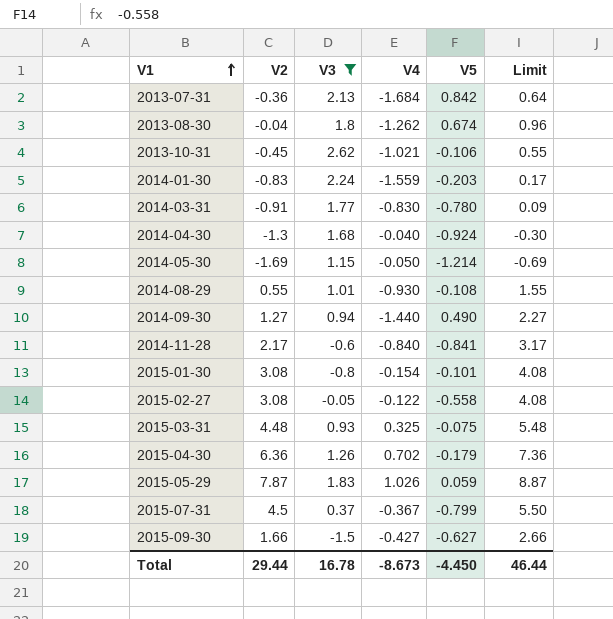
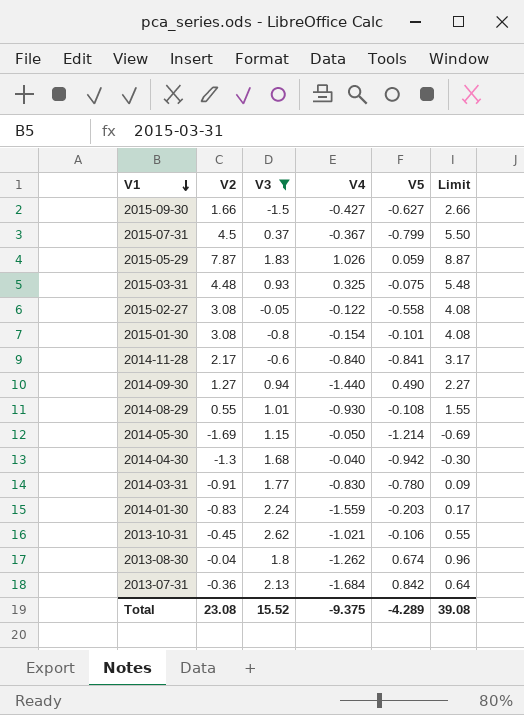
row order: V1 ascending -> V1 descending
row 2015-04-30: 6.36 | 1.26 | 0.702 | -0.179 | 7.36 -> none
2014-04-30 | V5: -0.924 -> -0.942
Total | V2: 29.44 -> 23.08
Total | V3: 16.78 -> 15.52
Total | V4: -8.673 -> -9.375
Total | V5: -4.450 -> -4.289
Total | Limit: 46.44 -> 39.08

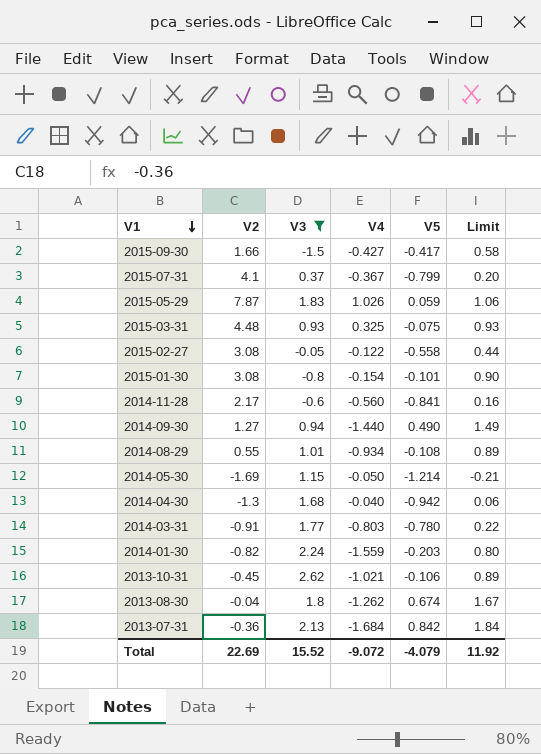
column Limit | formula: [V2] + 1 -> [V5] + 1
2015-09-30 | V5: -0.627 -> -0.417
2015-07-31 | V2: 4.5 -> 4.1
2014-11-28 | V4: -0.840 -> -0.560
2014-08-29 | V4: -0.930 -> -0.934
2014-03-31 | V4: -0.830 -> -0.803
2014-01-30 | V2: -0.83 -> -0.82
Total | V2: 23.08 -> 22.69
Total | V4: -9.375 -> -9.072
Total | V5: -4.289 -> -4.079
Total | Limit: 39.08 -> 11.92

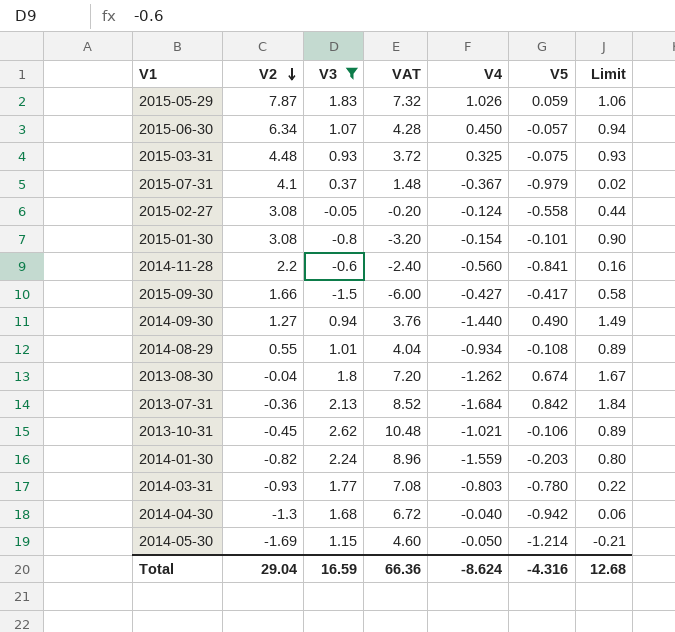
row order: V1 descending -> V2 descending
column VAT | formula: none -> [V3] * 4
row 2015-06-30: none -> 6.34 | 1.07 | 4.28 | 0.450 | -0.057 | 0.94
2015-07-31 | V5: -0.799 -> -0.979
2015-07-31 | Limit: 0.20 -> 0.02
2015-02-27 | V4: -0.122 -> -0.124
2014-11-28 | V2: 2.17 -> 2.2
2014-03-31 | V2: -0.91 -> -0.93
Total | V2: 22.69 -> 29.04
Total | V3: 15.52 -> 16.59
Total | V4: -9.072 -> -8.624
Total | V5: -4.079 -> -4.316
Total | Limit: 11.92 -> 12.68

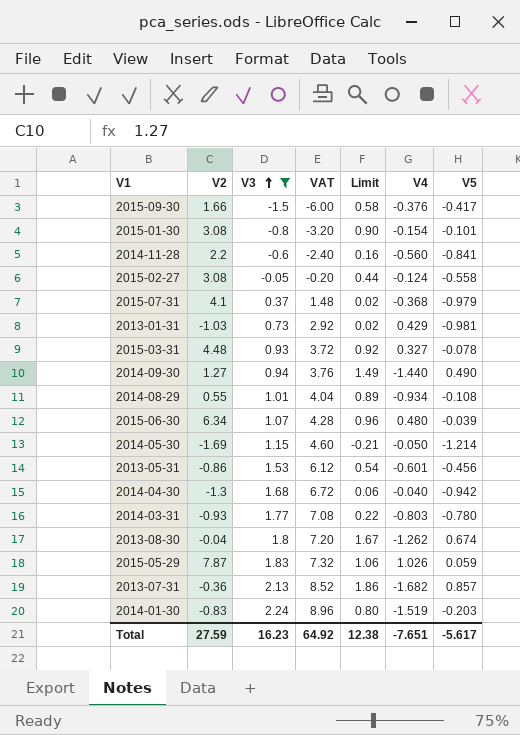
row order: V2 descending -> V3 ascending
column Limit | position: 7 -> 5
row 2013-10-31: -0.45 | 2.62 | 10.48 | -1.021 | -0.106 | 0.89 -> none
2015-09-30 | V4: -0.427 -> -0.376
2015-07-31 | V4: -0.367 -> -0.368
row 2013-01-31: none -> -1.03 | 0.73 | 2.92 | 0.02 | 0.429 | -0.981
2015-03-31 | Limit: 0.93 -> 0.92
2015-03-31 | V4: 0.325 -> 0.327
2015-03-31 | V5: -0.075 -> -0.078
2015-06-30 | Limit: 0.94 -> 0.96
2015-06-30 | V4: 0.450 -> 0.480
2015-06-30 | V5: -0.057 -> -0.039
row 2013-05-31: none -> -0.86 | 1.53 | 6.12 | 0.54 | -0.601 | -0.456
2013-07-31 | Limit: 1.84 -> 1.86
2013-07-31 | V4: -1.684 -> -1.682
2013-07-31 | V5: 0.842 -> 0.857
2014-01-30 | V2: -0.82 -> -0.83
2014-01-30 | V4: -1.559 -> -1.519
Total | V2: 29.04 -> 27.59
Total | V3: 16.59 -> 16.23
Total | VAT: 66.36 -> 64.92
Total | Limit: 12.68 -> 12.38
Total | V4: -8.624 -> -7.651
Total | V5: -4.316 -> -5.617

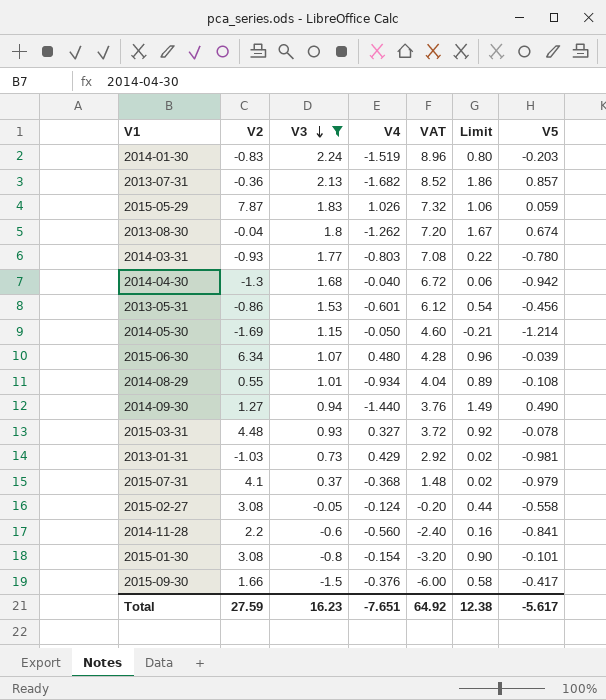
row order: V3 ascending -> V3 descending
column V4 | position: 6 -> 4

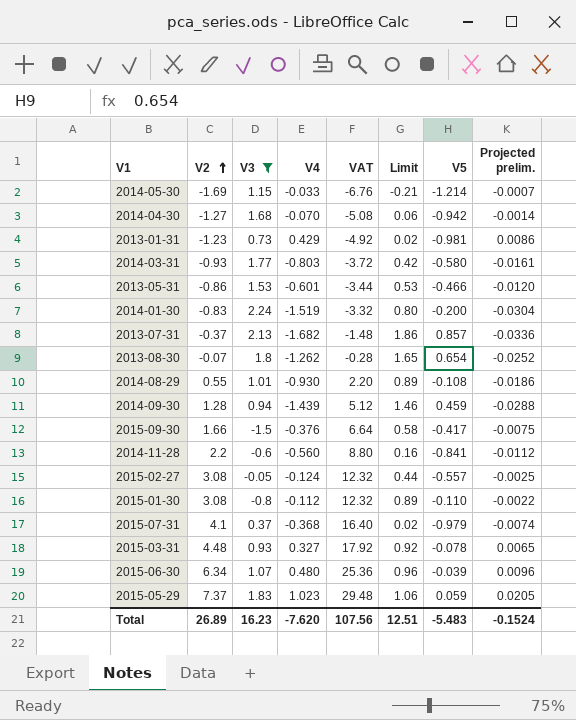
row order: V3 descending -> V2 ascending
column VAT | formula: [V3] * 4 -> [V2] * 4
column Projected prelim. | formula: none -> [V4] * 0.02
2014-05-30 | V4: -0.050 -> -0.033
2014-04-30 | V2: -1.3 -> -1.27
2014-04-30 | V4: -0.040 -> -0.070
2013-01-31 | V2: -1.03 -> -1.23
2014-03-31 | Limit: 0.22 -> 0.42
2014-03-31 | V5: -0.780 -> -0.580
2013-05-31 | Limit: 0.54 -> 0.53
2013-05-31 | V5: -0.456 -> -0.466
2014-01-30 | V5: -0.203 -> -0.200
2013-07-31 | V2: -0.36 -> -0.37
2013-08-30 | V2: -0.04 -> -0.07
2013-08-30 | Limit: 1.67 -> 1.65
2013-08-30 | V5: 0.674 -> 0.654
2014-08-29 | V4: -0.934 -> -0.930
2014-09-30 | V2: 1.27 -> 1.28
2014-09-30 | V4: -1.440 -> -1.439
2014-09-30 | Limit: 1.49 -> 1.46
2014-09-30 | V5: 0.490 -> 0.459
2015-02-27 | V5: -0.558 -> -0.557
2015-01-30 | V4: -0.154 -> -0.112
2015-01-30 | Limit: 0.90 -> 0.89
2015-01-30 | V5: -0.101 -> -0.110
2015-05-29 | V2: 7.87 -> 7.37
2015-05-29 | V4: 1.026 -> 1.023
Total | V2: 27.59 -> 26.89
Total | V4: -7.651 -> -7.620
Total | VAT: 64.92 -> 107.56
Total | Limit: 12.38 -> 12.51
Total | V5: -5.617 -> -5.483

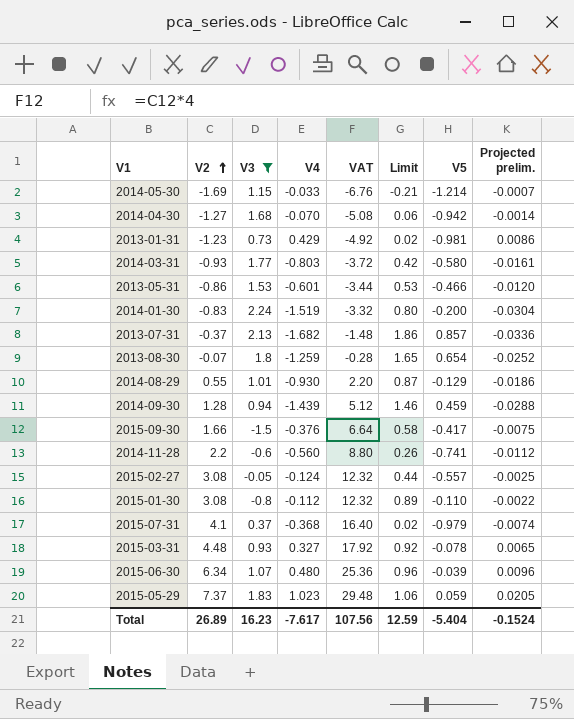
2013-08-30 | V4: -1.262 -> -1.259
2014-08-29 | Limit: 0.89 -> 0.87
2014-08-29 | V5: -0.108 -> -0.129
2014-11-28 | Limit: 0.16 -> 0.26
2014-11-28 | V5: -0.841 -> -0.741
Total | V4: -7.620 -> -7.617
Total | Limit: 12.51 -> 12.59
Total | V5: -5.483 -> -5.404

